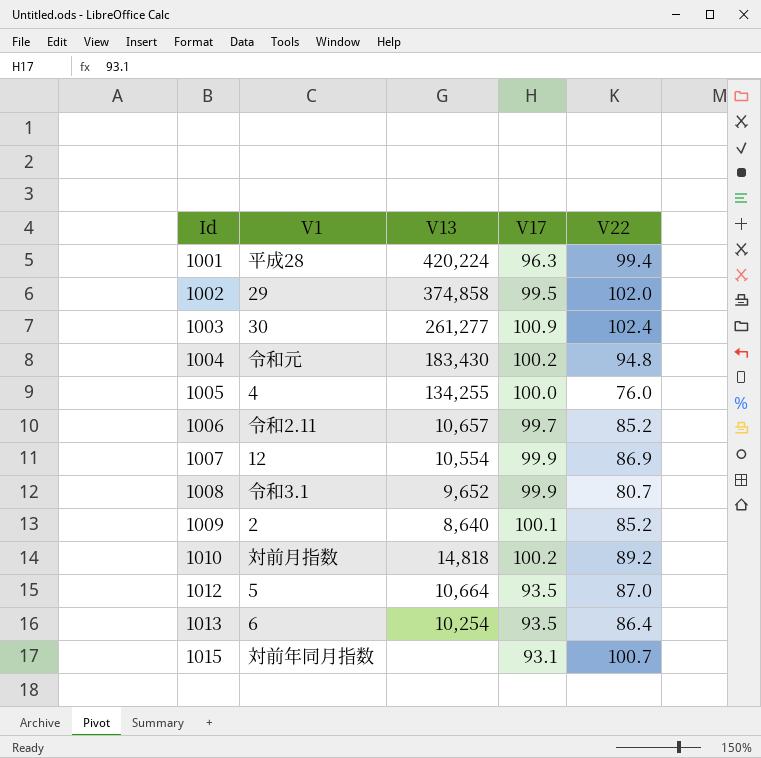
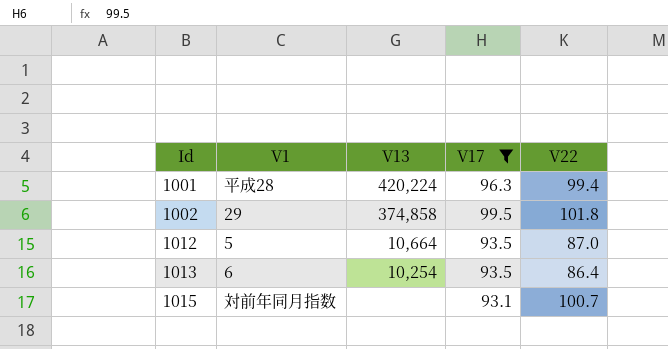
filter: none -> V17 <= 99.5
1002 | V22: 102.0 -> 101.8

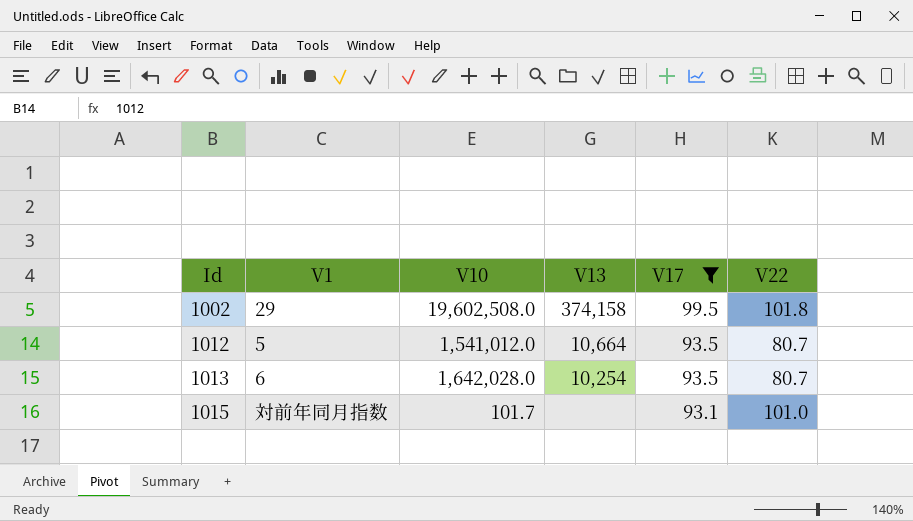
column V10 | position: none -> 3
row 1001: 平成28 | 420,224 | 96.3 | 99.4 -> none
1002 | V13: 374,858 -> 374,158
1012 | V22: 87.0 -> 80.7
1013 | V22: 86.4 -> 80.7
1015 | V22: 100.7 -> 101.0

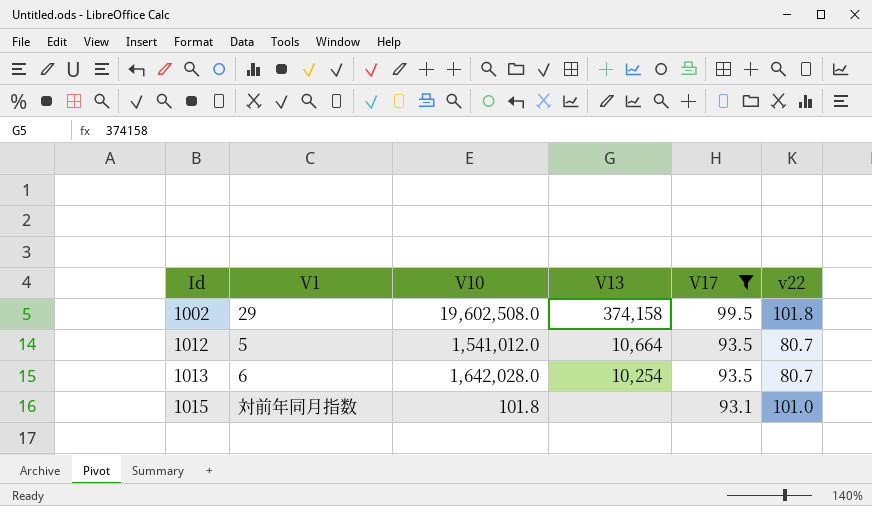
column name: V22 -> v22
1015 | V10: 101.7 -> 101.8

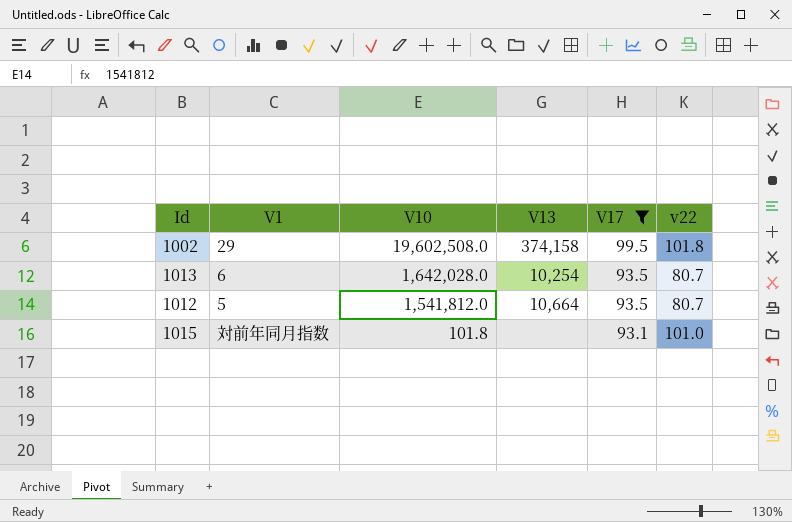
row order: Id ascending -> V10 descending
1012 | V10: 1,541,012.0 -> 1,541,812.0

